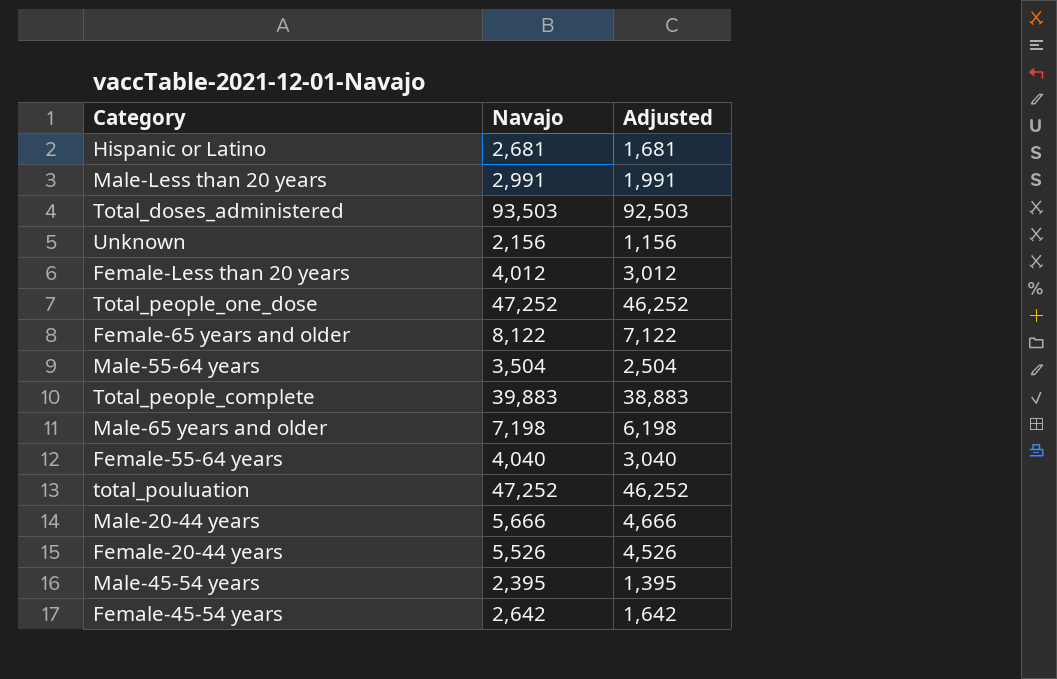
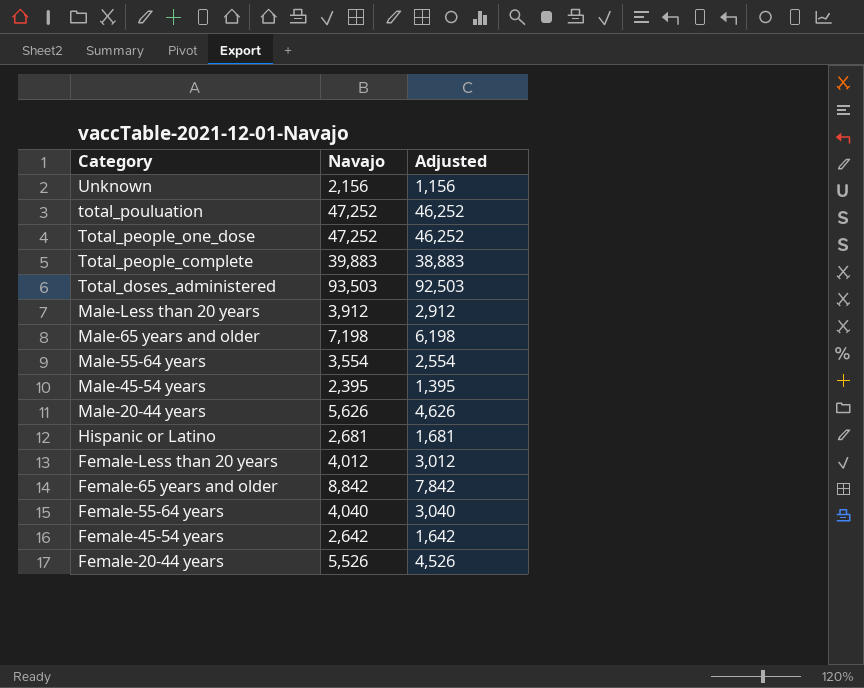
row order: none -> Category descending
Male-Less than 20 years | Navajo: 2,991 -> 3,912
Male-Less than 20 years | Adjusted: 1,991 -> 2,912
Male-55-64 years | Navajo: 3,504 -> 3,554
Male-55-64 years | Adjusted: 2,504 -> 2,554
Male-20-44 years | Navajo: 5,666 -> 5,626
Male-20-44 years | Adjusted: 4,666 -> 4,626
Female-65 years and older | Navajo: 8,122 -> 8,842
Female-65 years and older | Adjusted: 7,122 -> 7,842

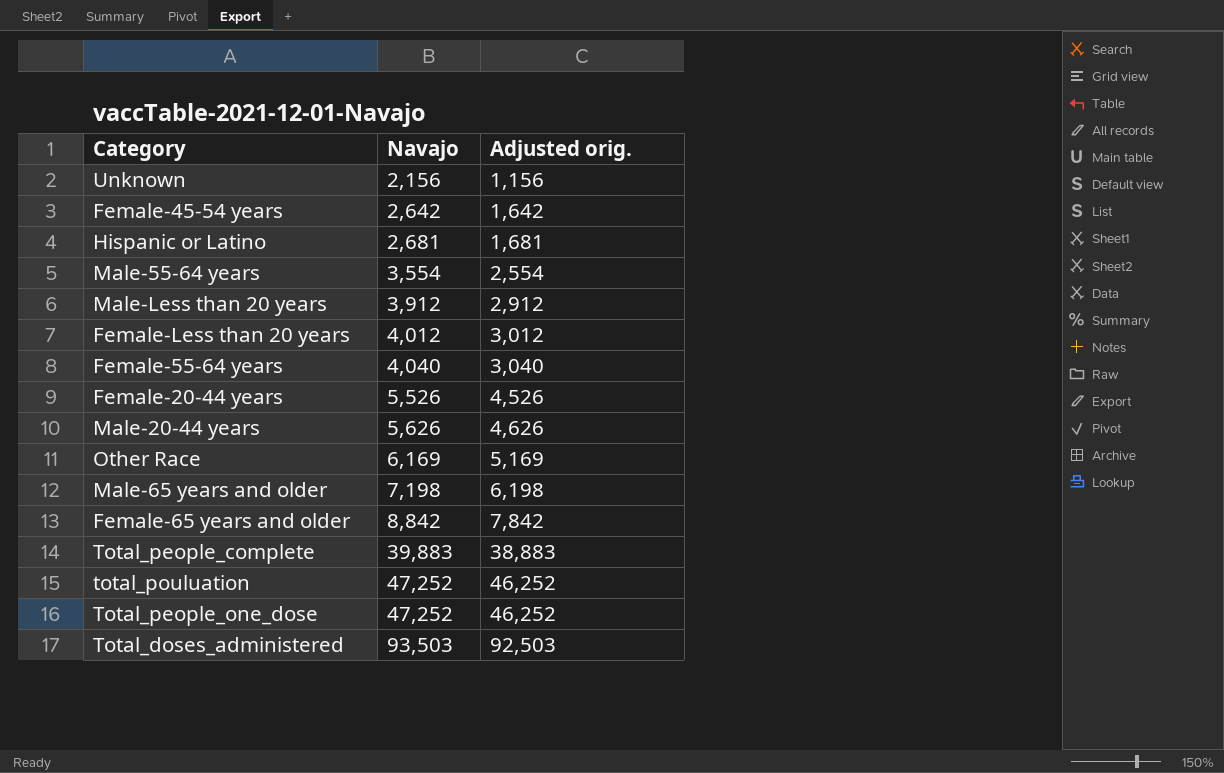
row order: Category descending -> Navajo ascending
column name: Adjusted -> Adjusted orig.
row Male-45-54 years: 2,395 | 1,395 -> none
row Other Race: none -> 6,169 | 5,169

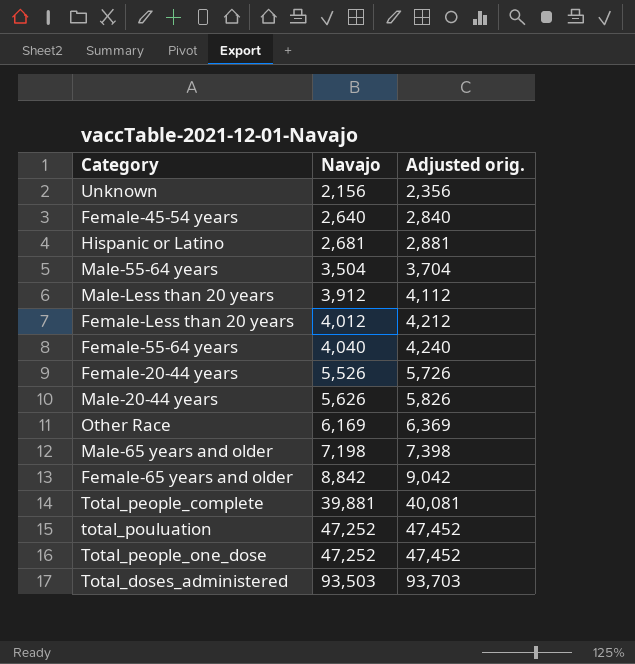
column Adjusted orig. | formula: [Navajo] - 1000 -> [Navajo] + 200
Female-45-54 years | Navajo: 2,642 -> 2,640
Male-55-64 years | Navajo: 3,554 -> 3,504
Total_people_complete | Navajo: 39,883 -> 39,881

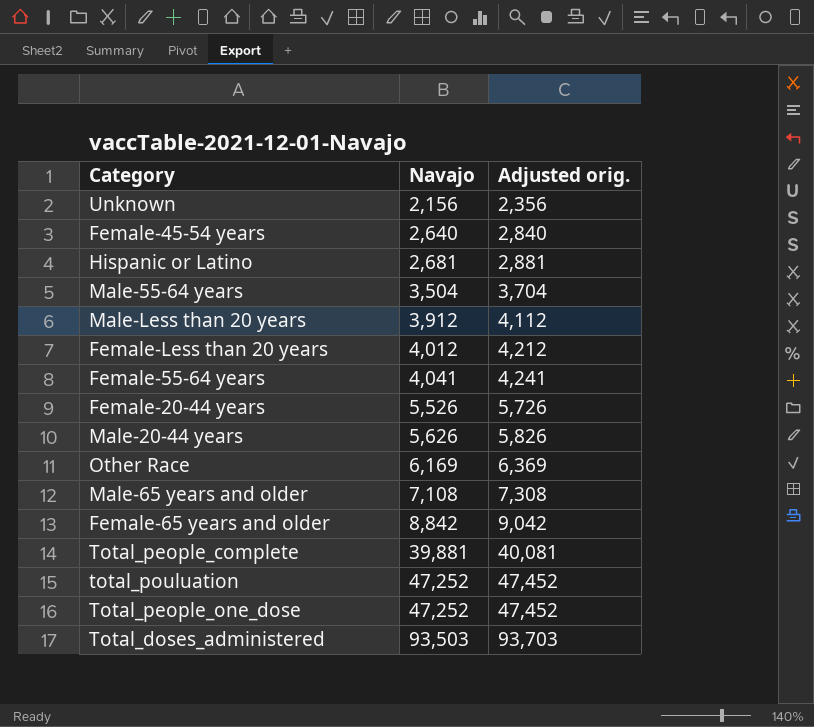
Female-55-64 years | Navajo: 4,040 -> 4,041
Female-55-64 years | Adjusted orig.: 4,240 -> 4,241
Male-65 years and older | Navajo: 7,198 -> 7,108
Male-65 years and older | Adjusted orig.: 7,398 -> 7,308

